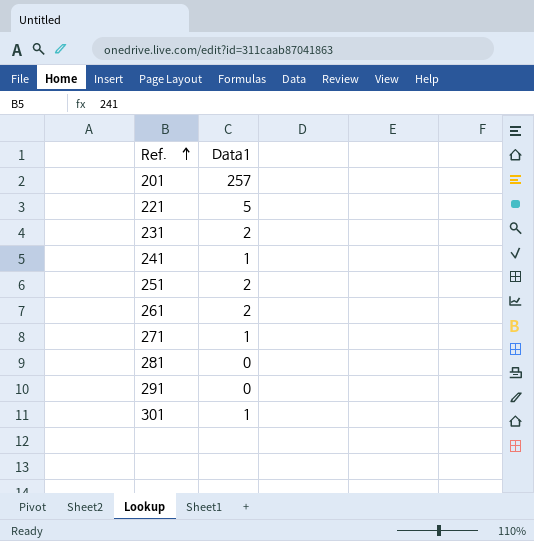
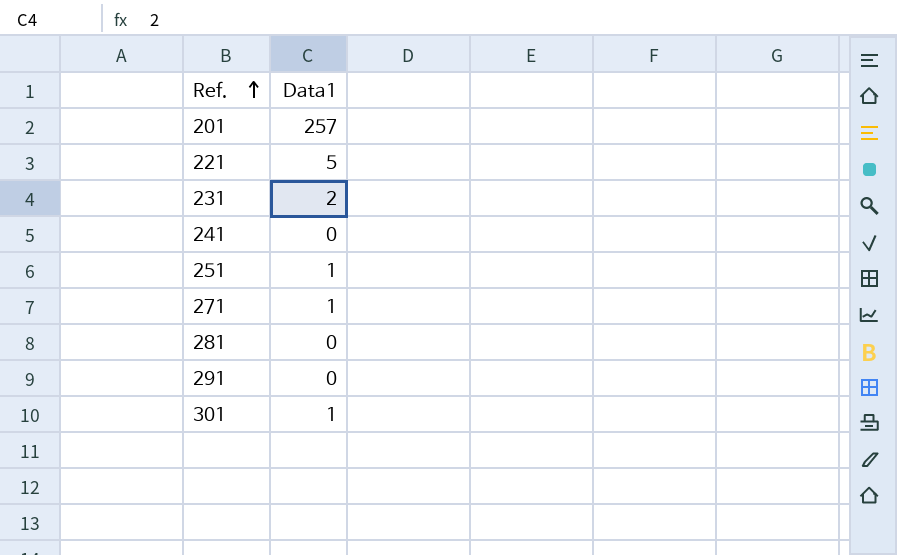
row 261: 2 -> none
241 | Data1: 1 -> 0
251 | Data1: 2 -> 1

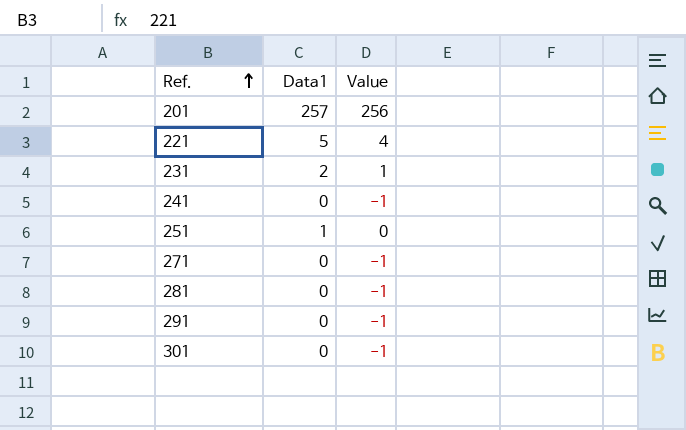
column Value | formula: none -> [Data1] - 1
271 | Data1: 1 -> 0
301 | Data1: 1 -> 0

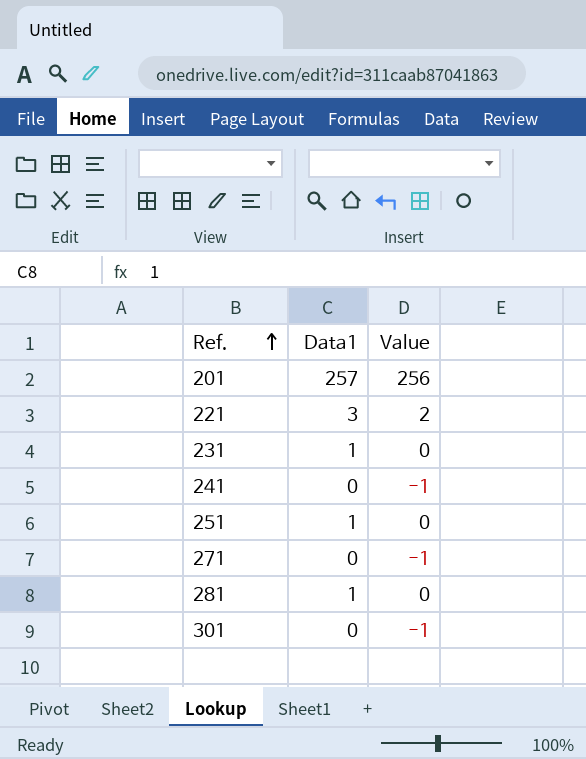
row 291: 0 | -1 -> none
221 | Data1: 5 -> 3
221 | Value: 4 -> 2
231 | Data1: 2 -> 1
231 | Value: 1 -> 0
281 | Data1: 0 -> 1
281 | Value: -1 -> 0

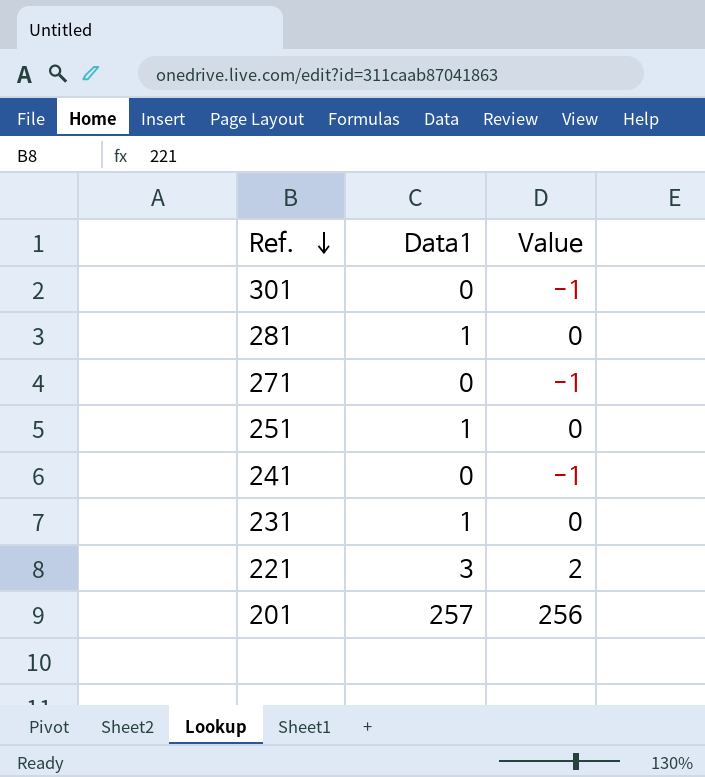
row order: Ref. ascending -> Ref. descending

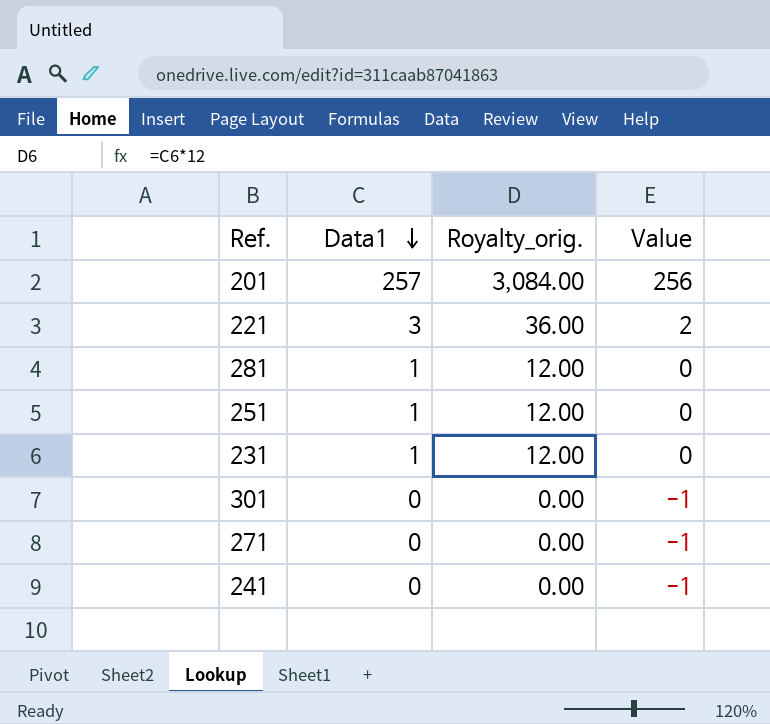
row order: Ref. descending -> Data1 descending
column Royalty_orig. | formula: none -> [Data1] * 12

